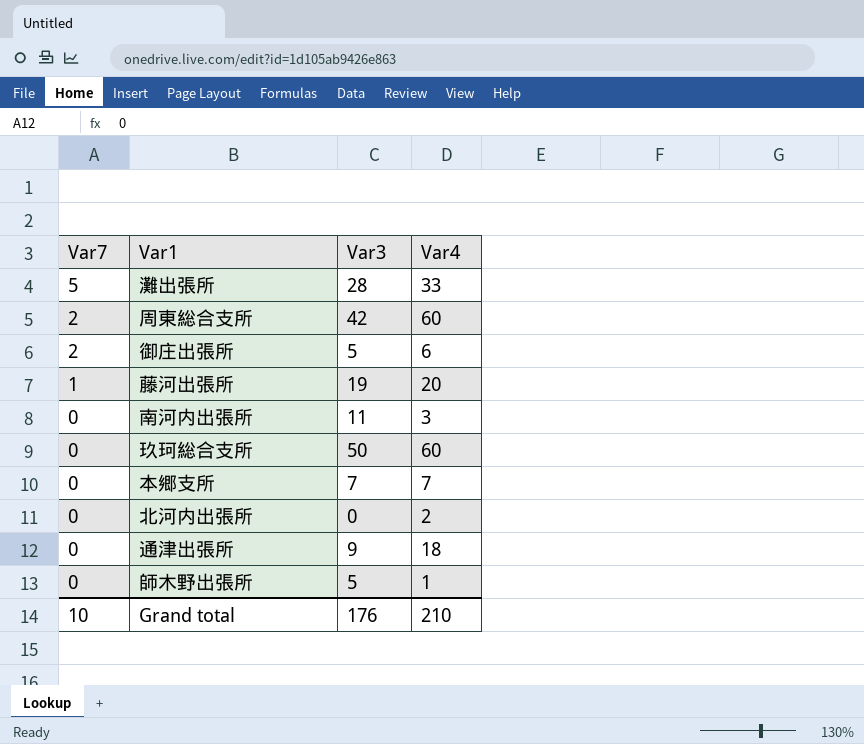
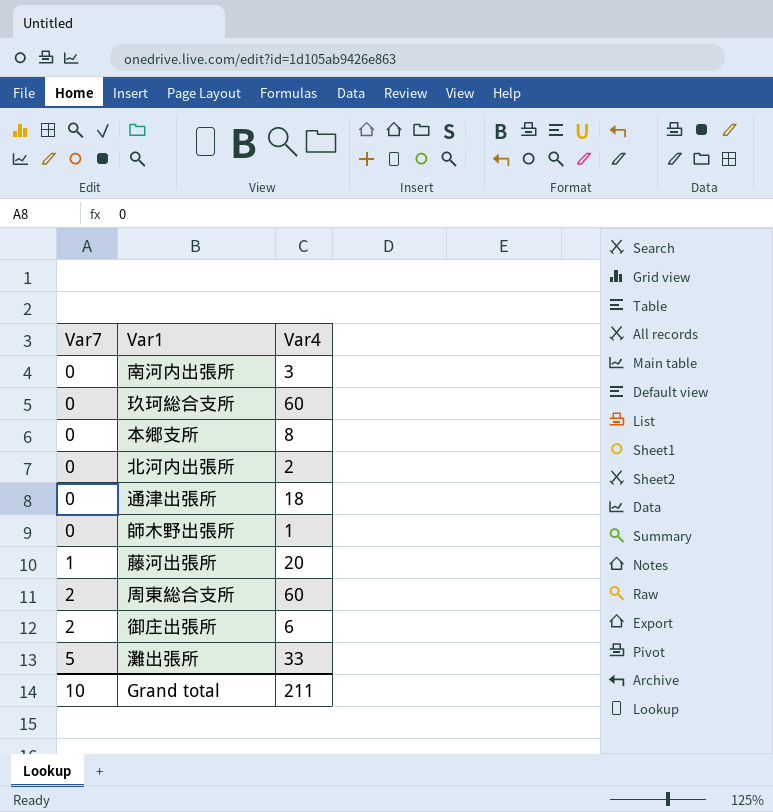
row order: Var7 descending -> Var7 ascending
column Var3 | position: 3 -> none
本郷支所 | Var4: 7 -> 8
Grand total | Var4: 210 -> 211

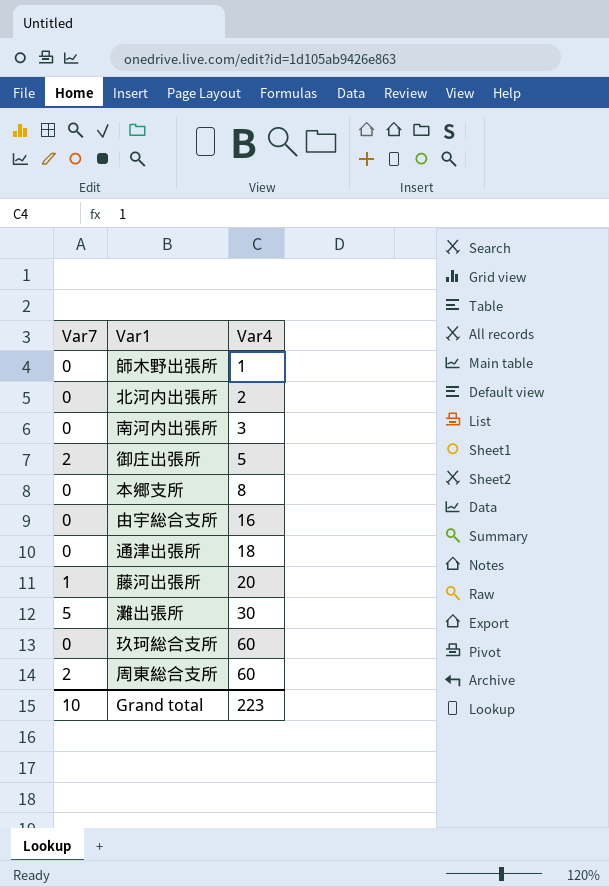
row order: Var7 ascending -> Var4 ascending
御庄出張所 | Var4: 6 -> 5
row 由宇総合支所: none -> 0 | 16
灘出張所 | Var4: 33 -> 30
Grand total | Var4: 211 -> 223

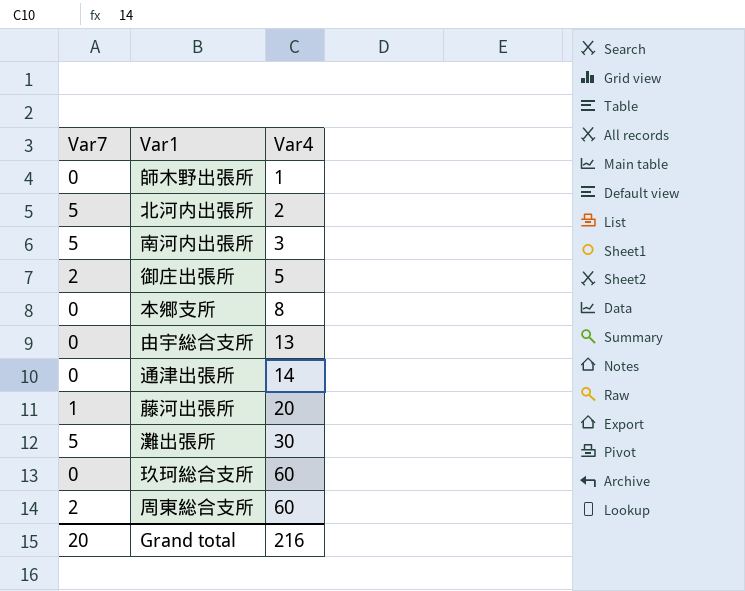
北河内出張所 | Var7: 0 -> 5
南河内出張所 | Var7: 0 -> 5
由宇総合支所 | Var4: 16 -> 13
通津出張所 | Var4: 18 -> 14
Grand total | Var7: 10 -> 20
Grand total | Var4: 223 -> 216

